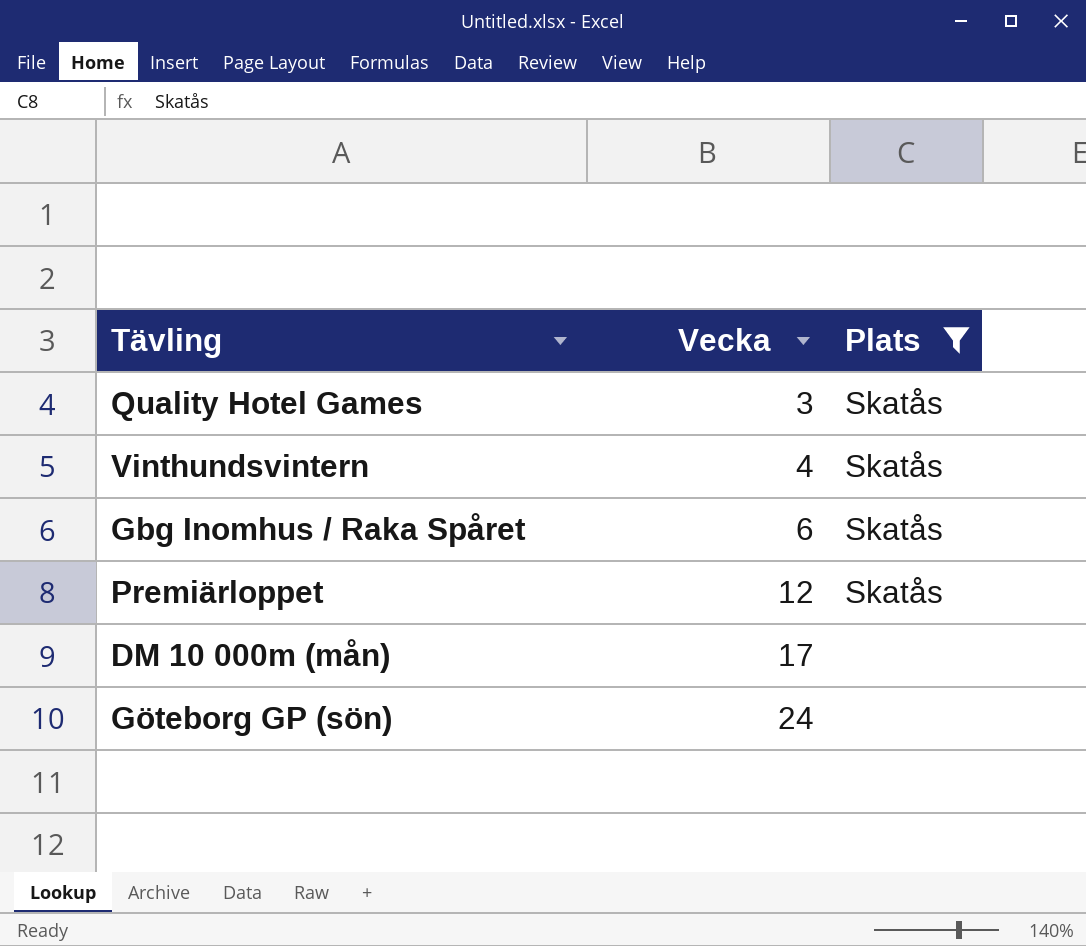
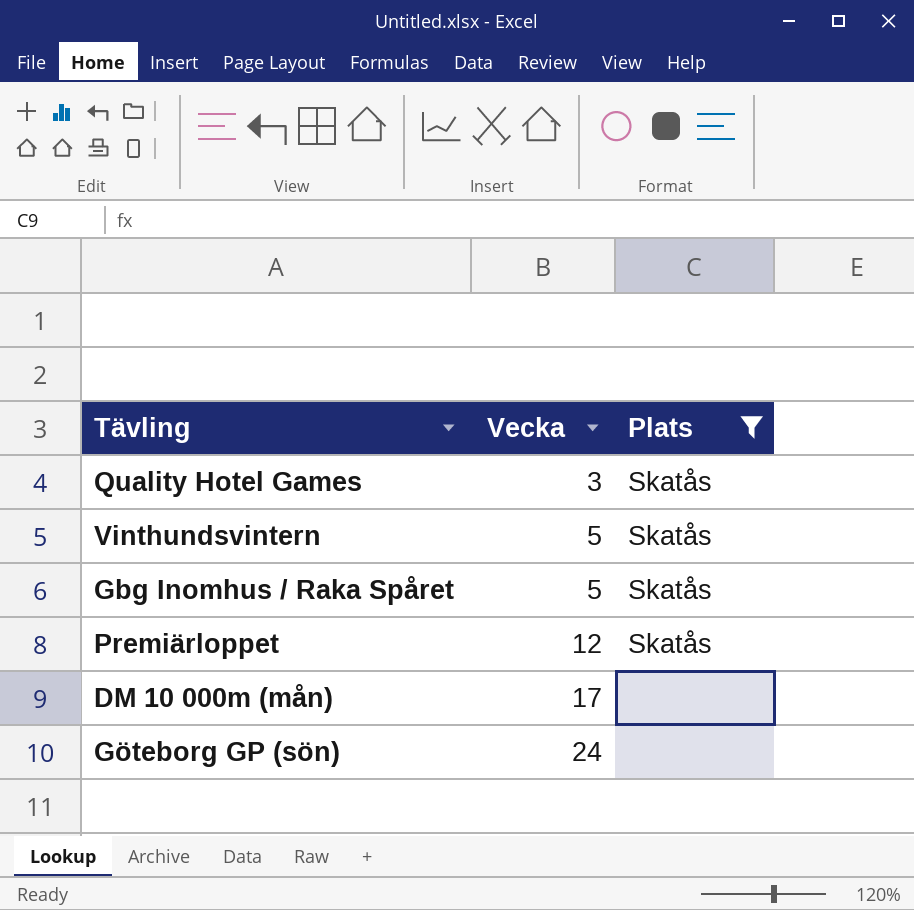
Vinthundsvintern | Vecka: 4 -> 5
Gbg Inomhus / Raka Spåret | Vecka: 6 -> 5

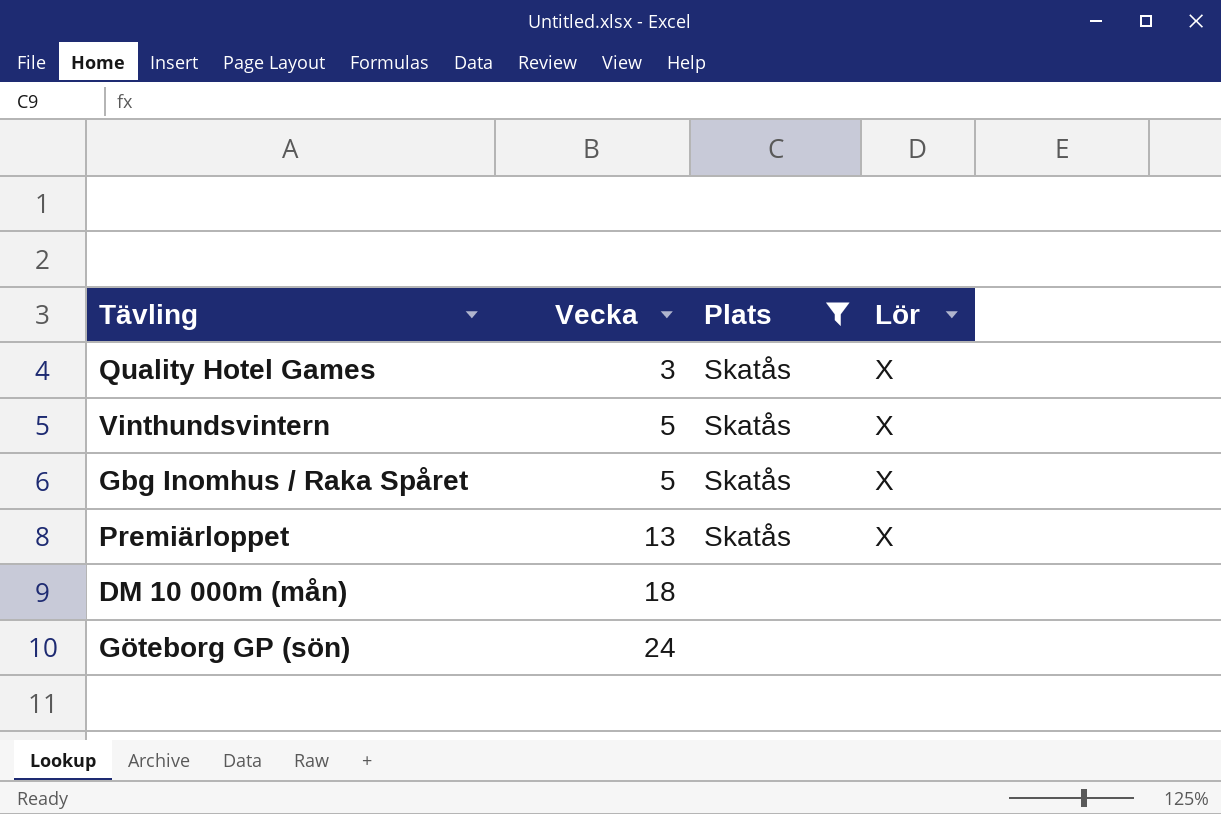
column Lör | position: none -> 4
Premiärloppet | Vecka: 12 -> 13
DM 10 000m (mån) | Vecka: 17 -> 18

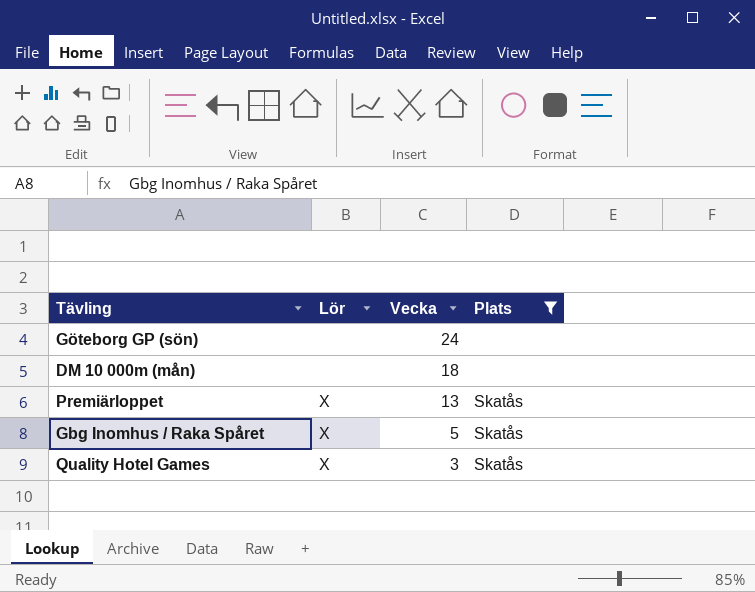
row order: Vecka ascending -> Vecka descending
column Lör | position: 4 -> 2
row Vinthundsvintern: 5 | Skatås | X -> none

